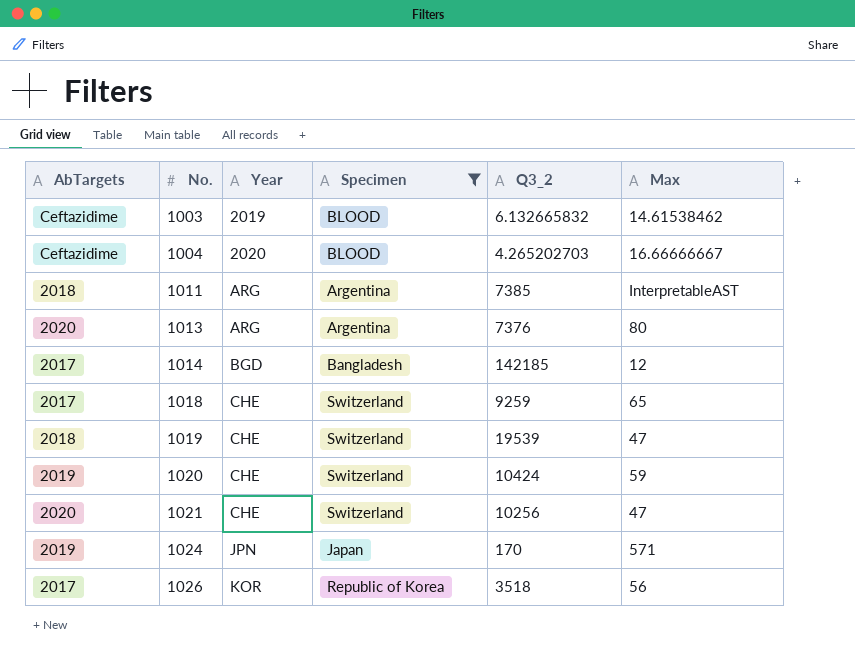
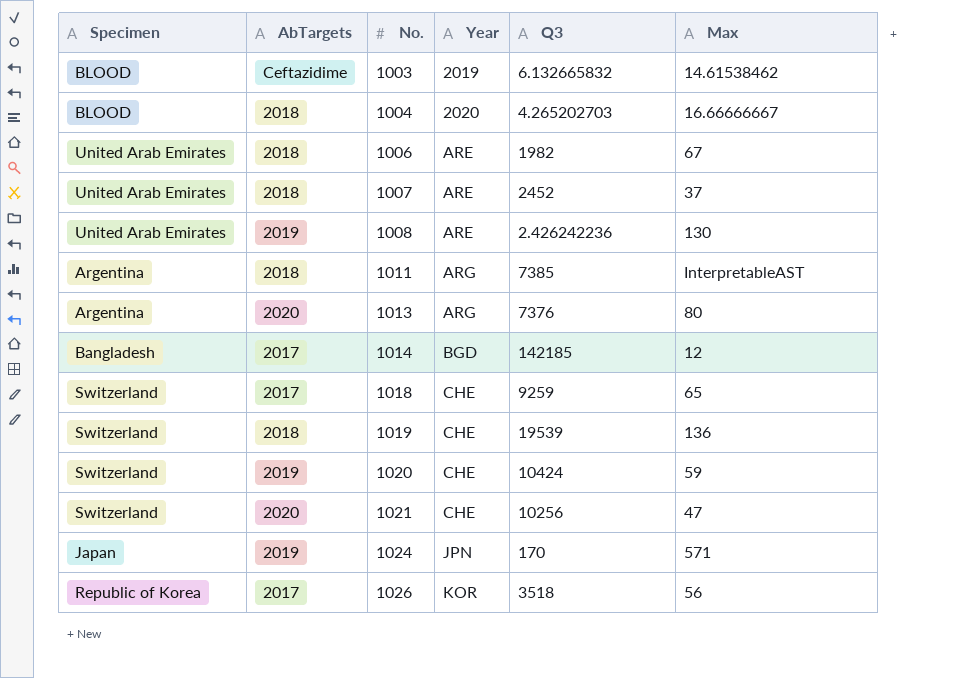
filter: Specimen != United Arab Emirates -> none
column Specimen | position: 4 -> 1
column name: Q3_2 -> Q3
1004 | AbTargets: Ceftazidime -> 2018
1019 | Max: 47 -> 136

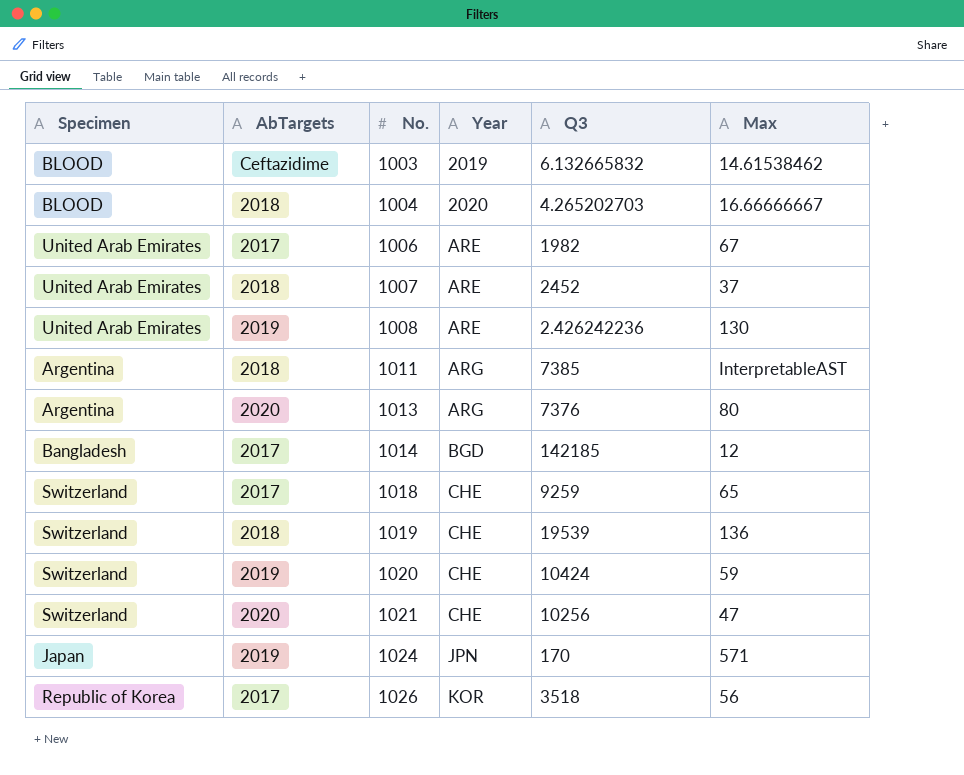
1006 | AbTargets: 2018 -> 2017

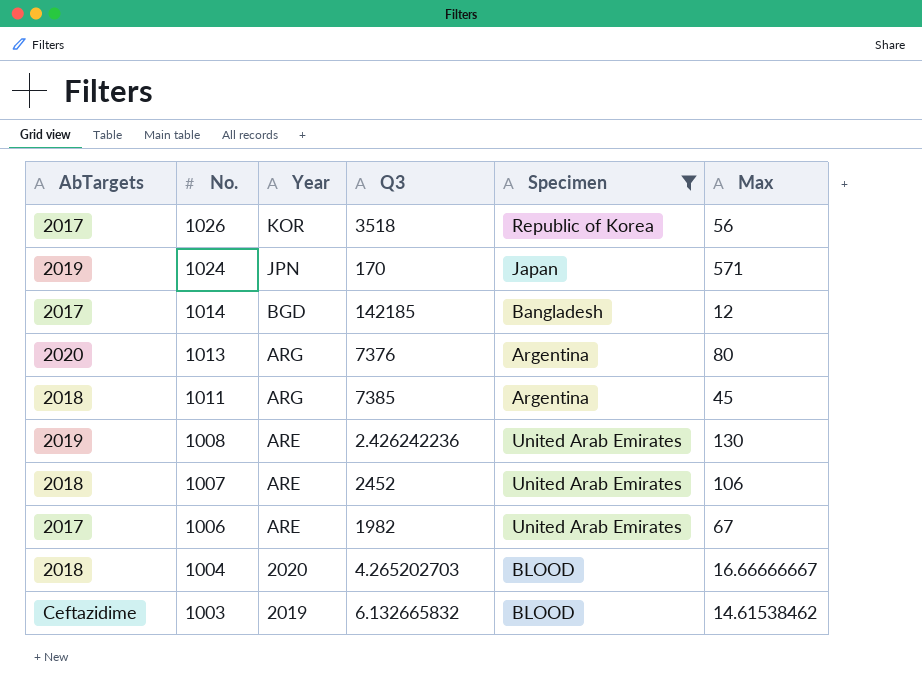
filter: none -> Specimen != Switzerland
row order: No. ascending -> No. descending
column Specimen | position: 1 -> 5
1011 | Max: InterpretableAST -> 45
1007 | Max: 37 -> 106

